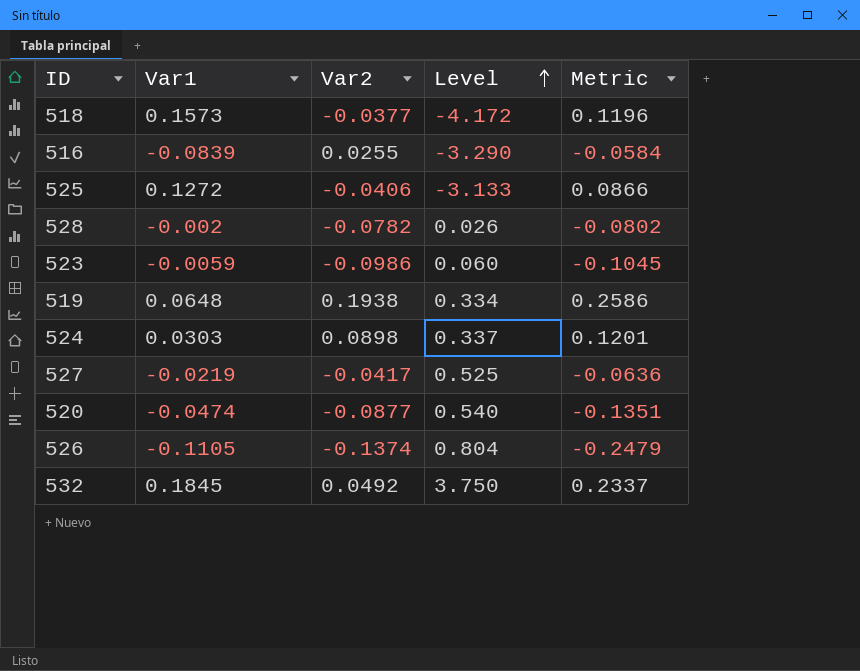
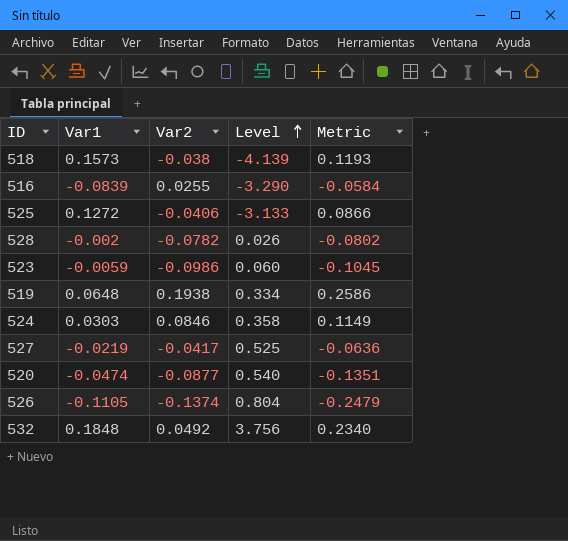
518 | Var2: -0.0377 -> -0.038
518 | Level: -4.172 -> -4.139
518 | Metric: 0.1196 -> 0.1193
524 | Var2: 0.0898 -> 0.0846
524 | Level: 0.337 -> 0.358
524 | Metric: 0.1201 -> 0.1149
532 | Var1: 0.1845 -> 0.1848
532 | Level: 3.750 -> 3.756
532 | Metric: 0.2337 -> 0.2340

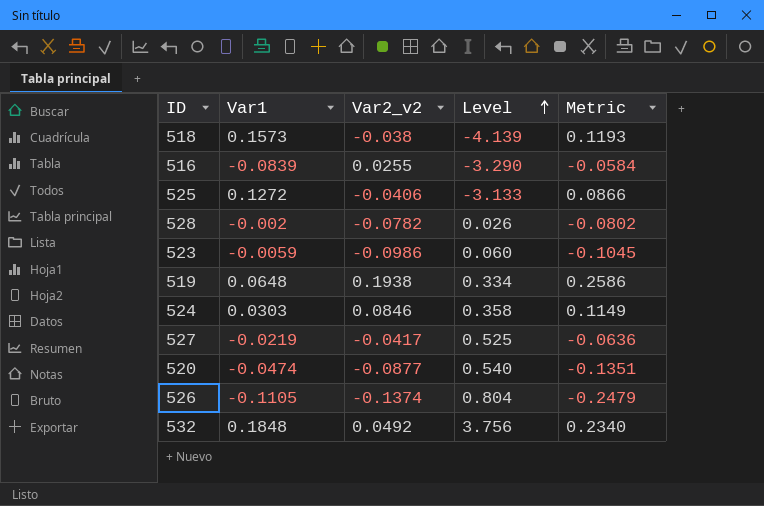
column name: Var2 -> Var2_v2

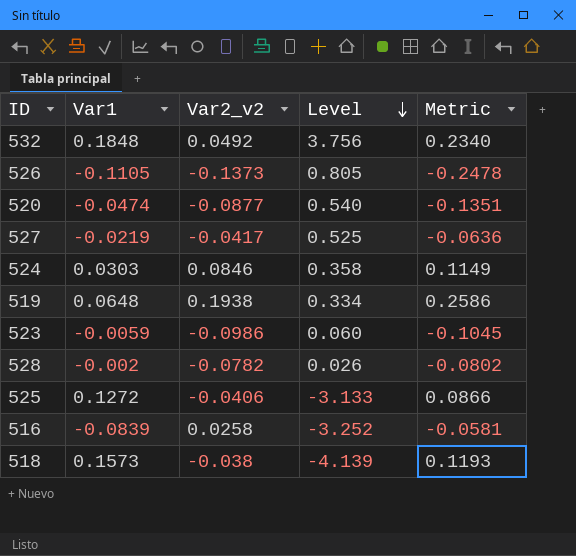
row order: Level ascending -> Level descending
526 | Var2_v2: -0.1374 -> -0.1373
526 | Level: 0.804 -> 0.805
526 | Metric: -0.2479 -> -0.2478
516 | Var2_v2: 0.0255 -> 0.0258
516 | Level: -3.290 -> -3.252
516 | Metric: -0.0584 -> -0.0581

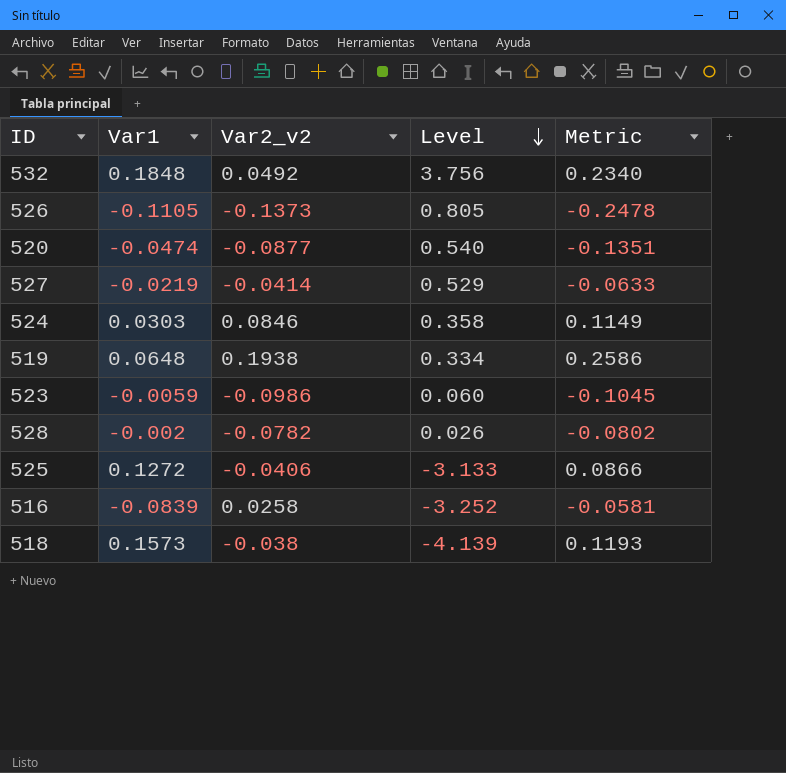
527 | Var2_v2: -0.0417 -> -0.0414
527 | Level: 0.525 -> 0.529
527 | Metric: -0.0636 -> -0.0633

